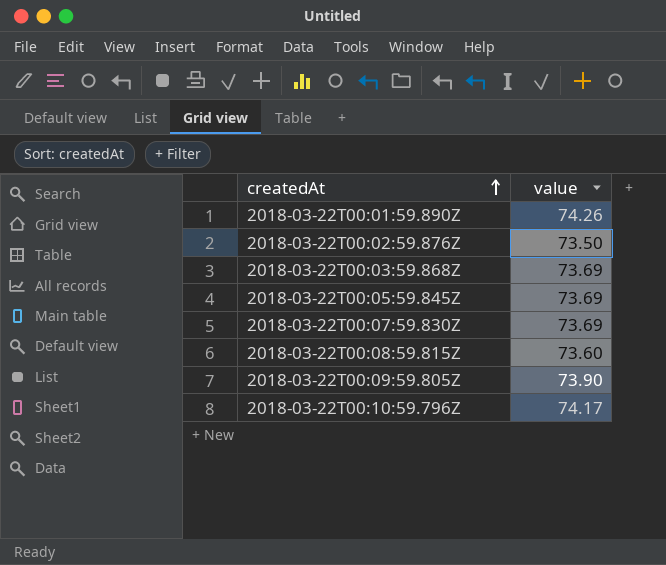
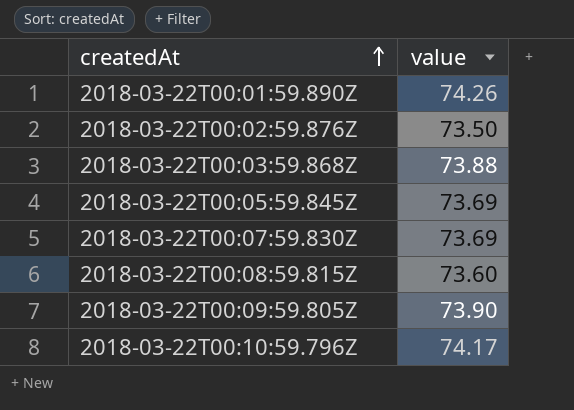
2018-03-22T00:03:59.868Z | value: 73.69 -> 73.88

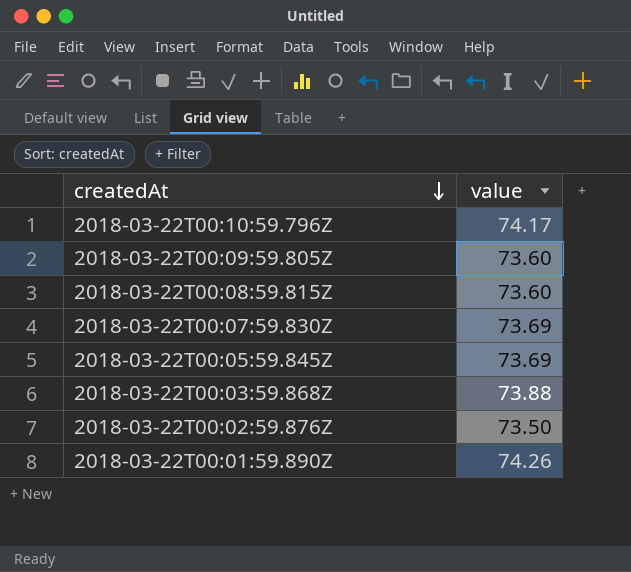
row order: createdAt ascending -> createdAt descending
2018-03-22T00:09:59.805Z | value: 73.90 -> 73.60

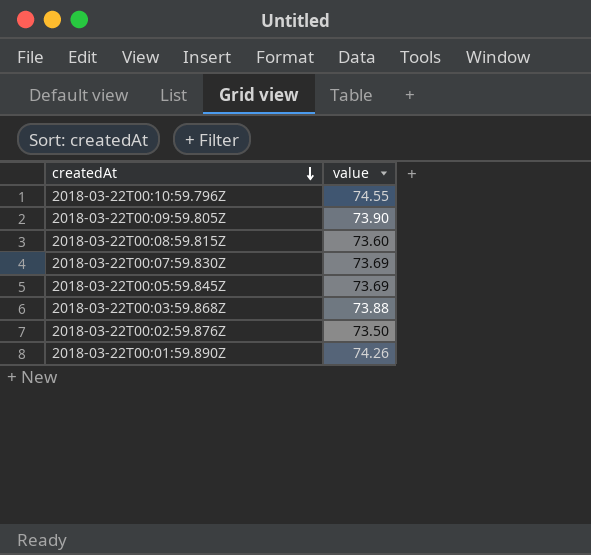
2018-03-22T00:10:59.796Z | value: 74.17 -> 74.55
2018-03-22T00:09:59.805Z | value: 73.60 -> 73.90

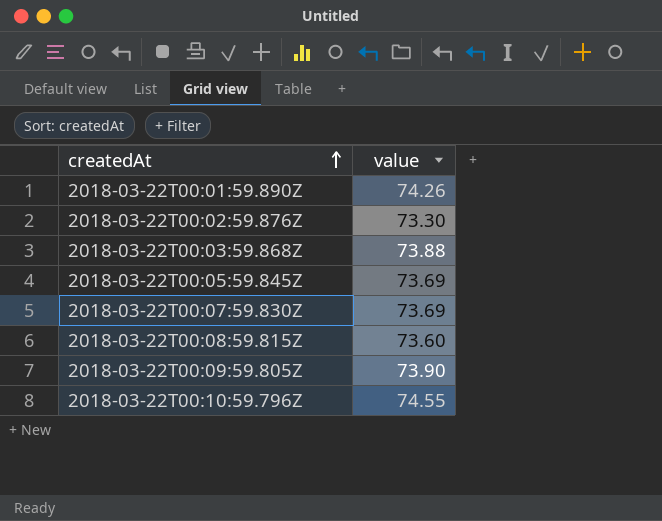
row order: createdAt descending -> createdAt ascending
2018-03-22T00:02:59.876Z | value: 73.50 -> 73.30

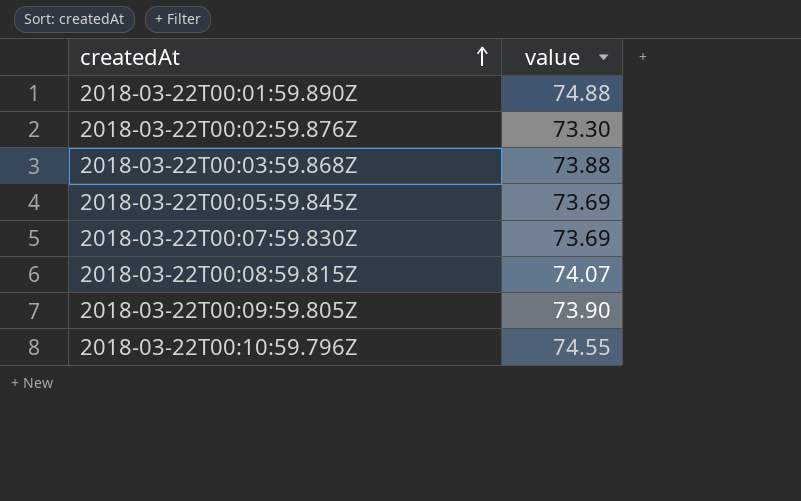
2018-03-22T00:01:59.890Z | value: 74.26 -> 74.88
2018-03-22T00:08:59.815Z | value: 73.60 -> 74.07

